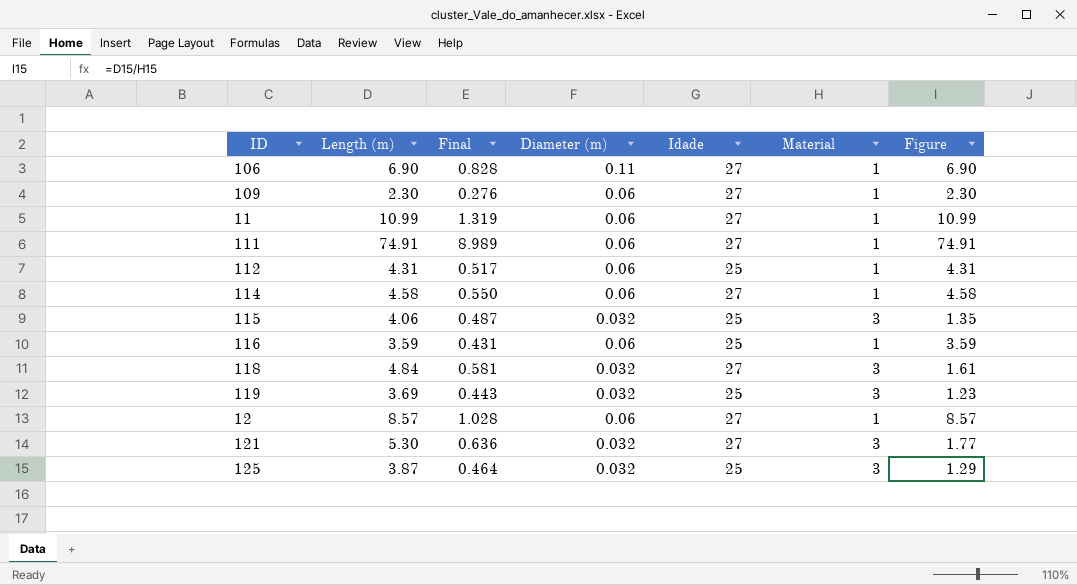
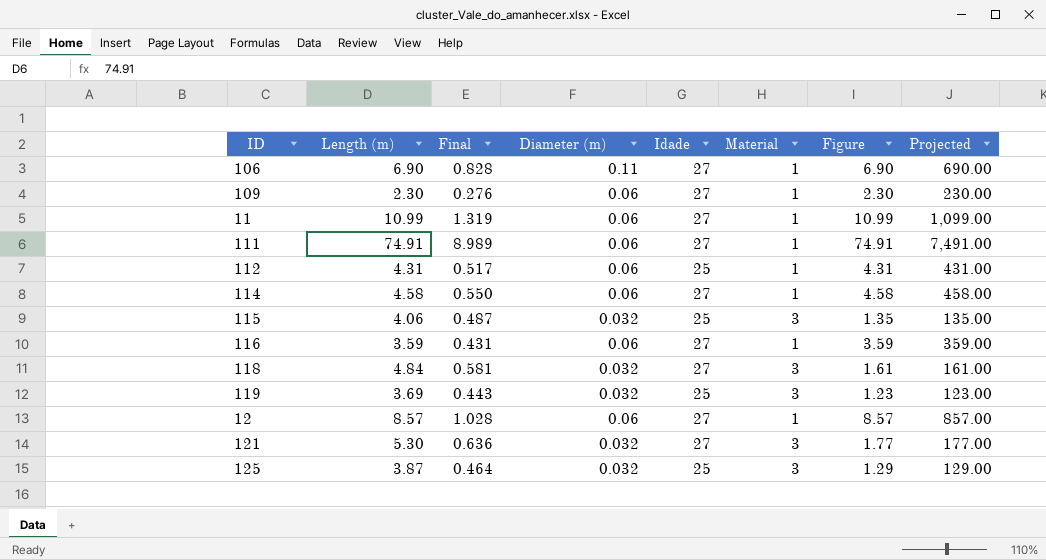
column Projected | formula: none -> [Figure] * 100
116 | Idade: 25 -> 27

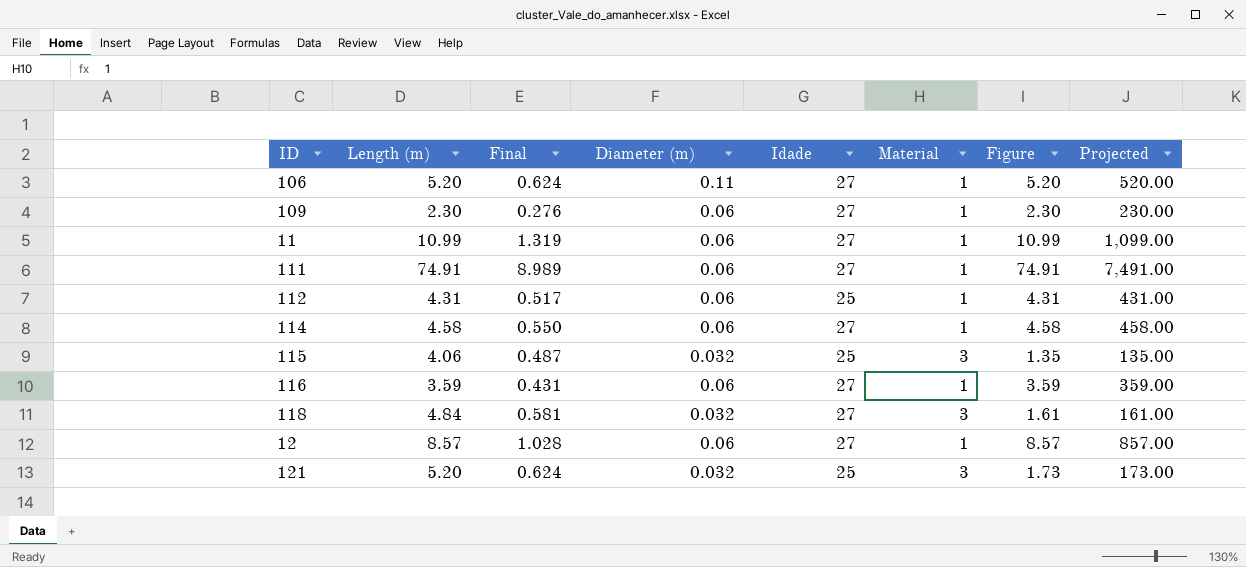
row 119: 3.69 | 0.443 | 0.032 | 25 | 3 | 1.23 | 123.00 -> none
row 125: 3.87 | 0.464 | 0.032 | 25 | 3 | 1.29 | 129.00 -> none
106 | Length (m): 6.90 -> 5.20
106 | Final: 0.828 -> 0.624
106 | Figure: 6.90 -> 5.20
106 | Projected: 690.00 -> 520.00
121 | Length (m): 5.30 -> 5.20
121 | Final: 0.636 -> 0.624
121 | Idade: 27 -> 25
121 | Figure: 1.77 -> 1.73
121 | Projected: 177.00 -> 173.00

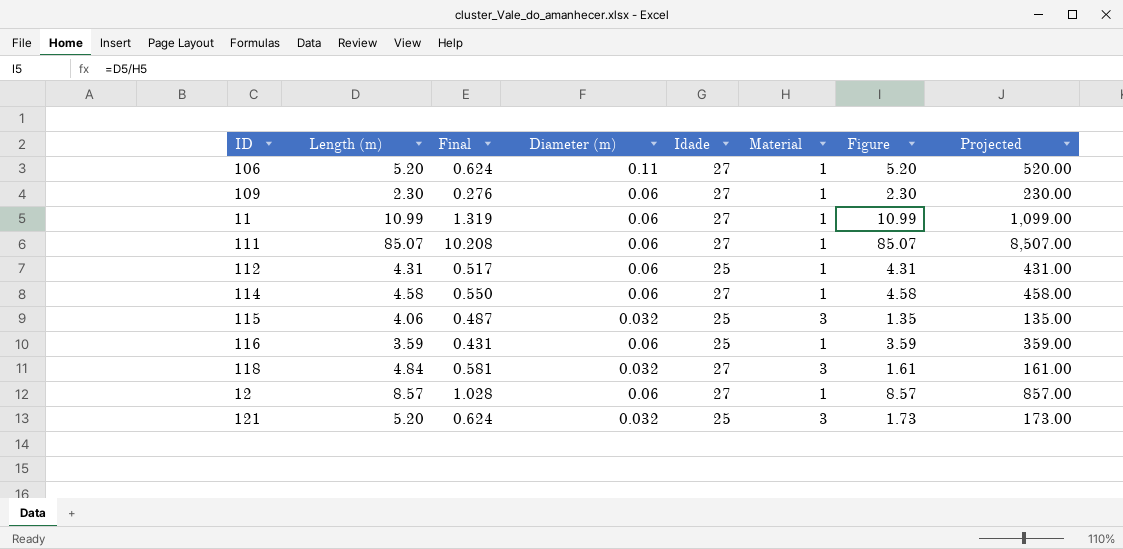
111 | Length (m): 74.91 -> 85.07
111 | Final: 8.989 -> 10.208
111 | Figure: 74.91 -> 85.07
111 | Projected: 7,491.00 -> 8,507.00
116 | Idade: 27 -> 25

